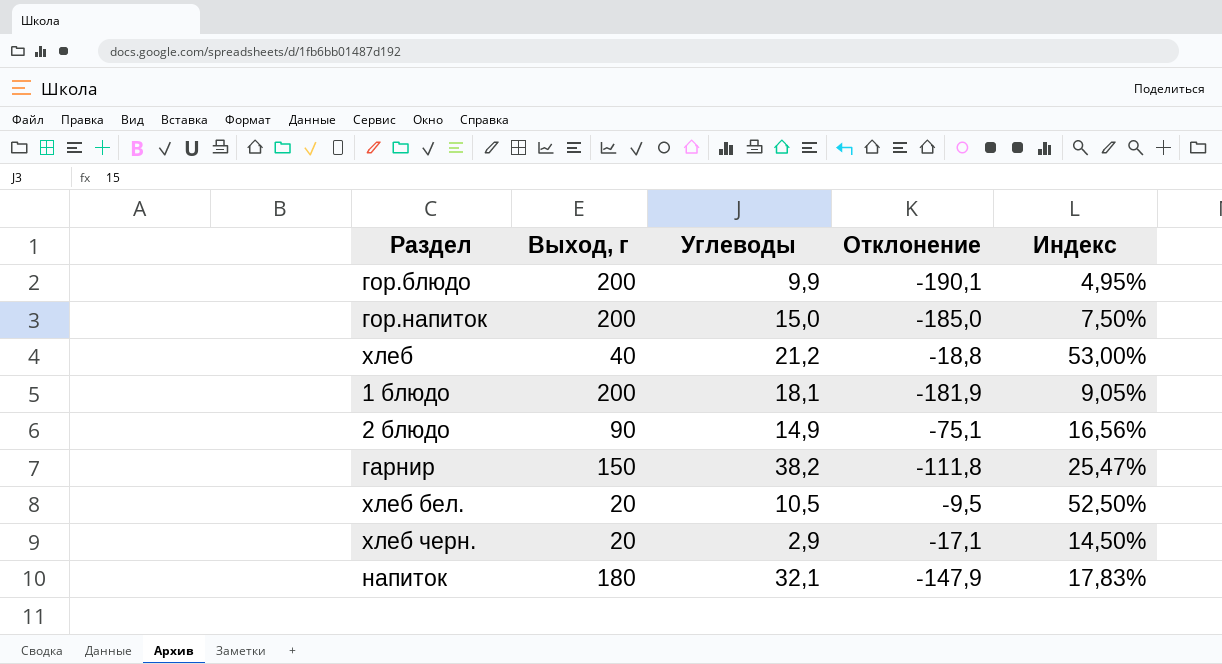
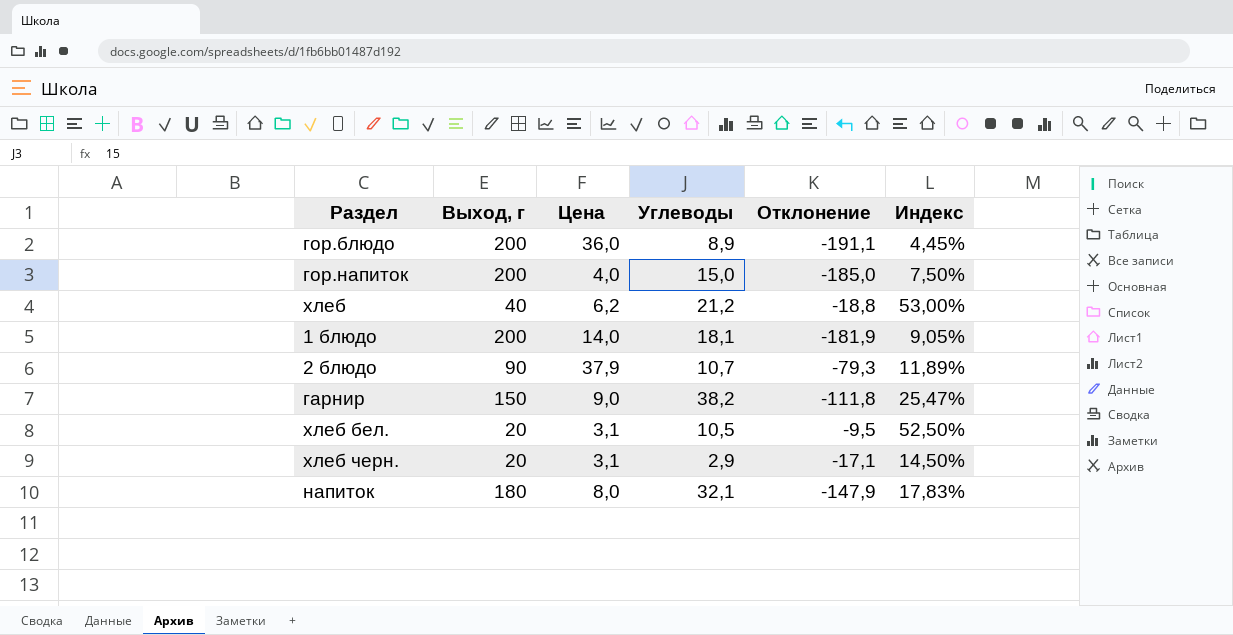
column Цена | position: none -> 3
гор.блюдо | Углеводы: 9,9 -> 8,9
гор.блюдо | Отклонение: -190,1 -> -191,1
гор.блюдо | Индекс: 4,95% -> 4,45%
2 блюдо | Углеводы: 14,9 -> 10,7
2 блюдо | Отклонение: -75,1 -> -79,3
2 блюдо | Индекс: 16,56% -> 11,89%

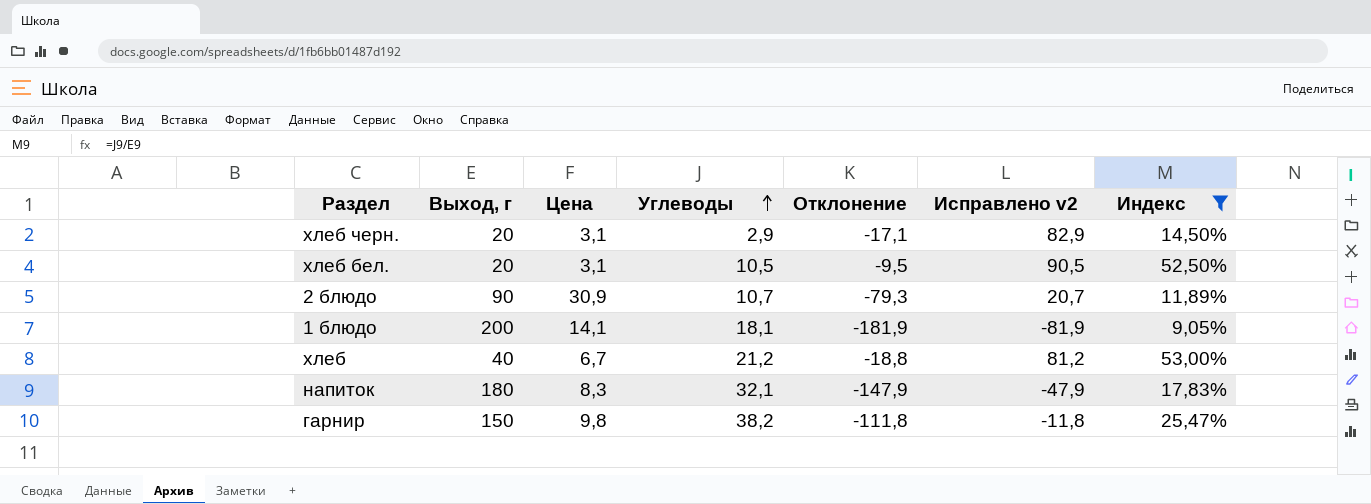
filter: none -> Индекс >= 9,05%
row order: none -> Углеводы ascending
column Исправлено v2 | formula: none -> [Отклонение] + 100
2 блюдо | Цена: 37,9 -> 30,9
1 блюдо | Цена: 14,0 -> 14,1
хлеб | Цена: 6,2 -> 6,7
напиток | Цена: 8,0 -> 8,3
гарнир | Цена: 9,0 -> 9,8

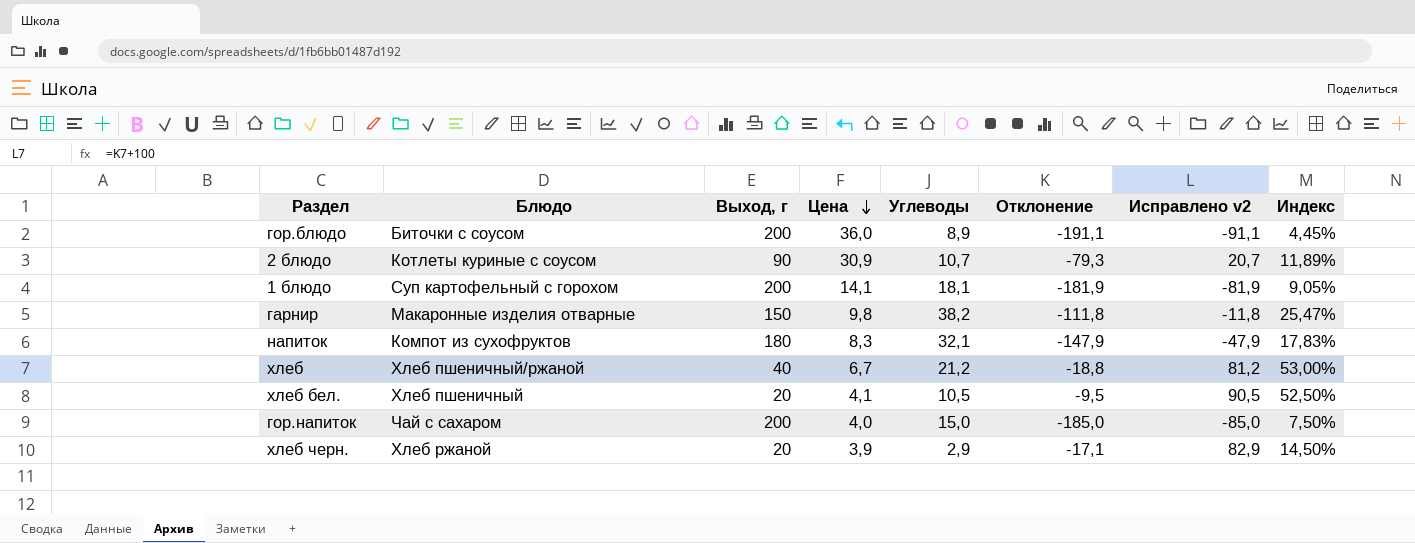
filter: Индекс >= 9,05% -> none
row order: Углеводы ascending -> Цена descending
column Блюдо | position: none -> 2
хлеб бел. | Цена: 3,1 -> 4,1
хлеб черн. | Цена: 3,1 -> 3,9

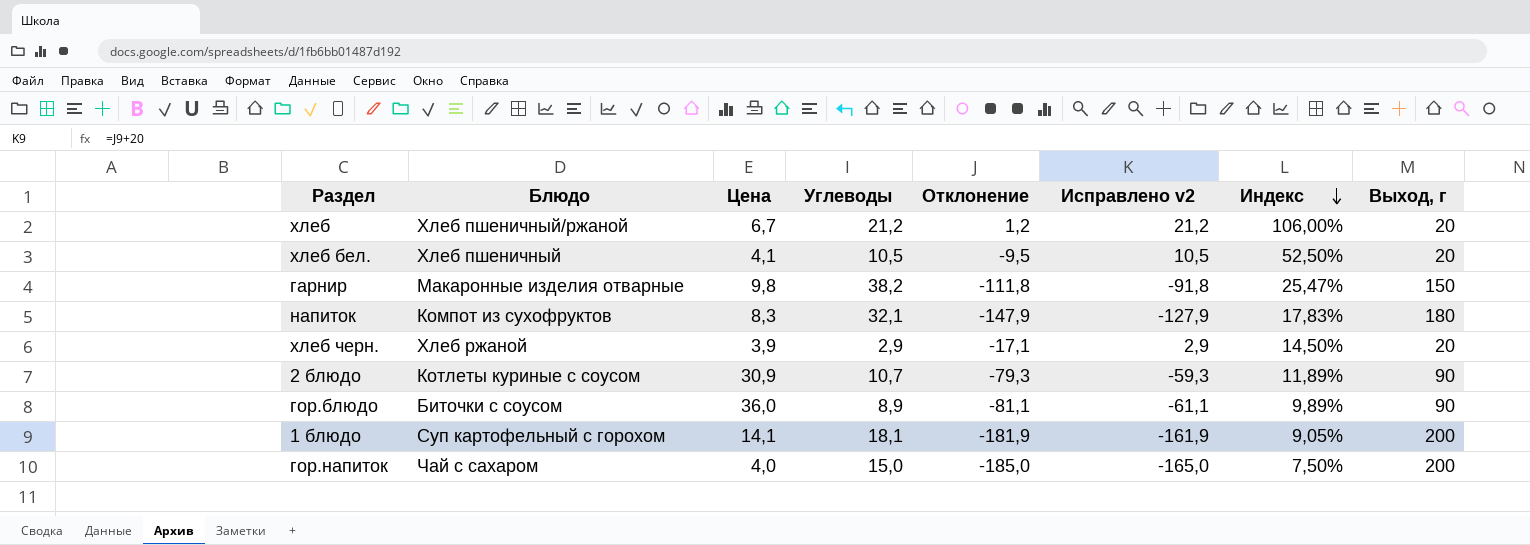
row order: Цена descending -> Индекс descending
column Исправлено v2 | formula: [Отклонение] + 100 -> [Отклонение] + 20
column Выход, г | position: 3 -> 8
хлеб | Отклонение: -18,8 -> 1,2
хлеб | Индекс: 53,00% -> 106,00%
хлеб | Выход, г: 40 -> 20
гор.блюдо | Отклонение: -191,1 -> -81,1
гор.блюдо | Индекс: 4,45% -> 9,89%
гор.блюдо | Выход, г: 200 -> 90

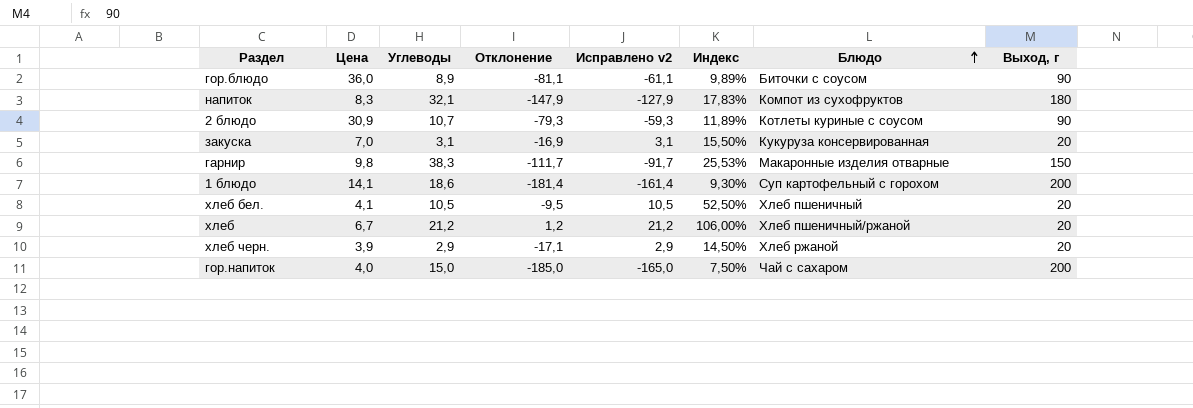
row order: Индекс descending -> Блюдо ascending
column Блюдо | position: 2 -> 7
row закуска: none -> 7,0 | 3,1 | -16,9 | 3,1 | 15,50% | Кукуруза консервированная | 20
гарнир | Углеводы: 38,2 -> 38,3
гарнир | Отклонение: -111,8 -> -111,7
гарнир | Исправлено v2: -91,8 -> -91,7
гарнир | Индекс: 25,47% -> 25,53%
1 блюдо | Углеводы: 18,1 -> 18,6
1 блюдо | Отклонение: -181,9 -> -181,4
1 блюдо | Исправлено v2: -161,9 -> -161,4
1 блюдо | Индекс: 9,05% -> 9,30%

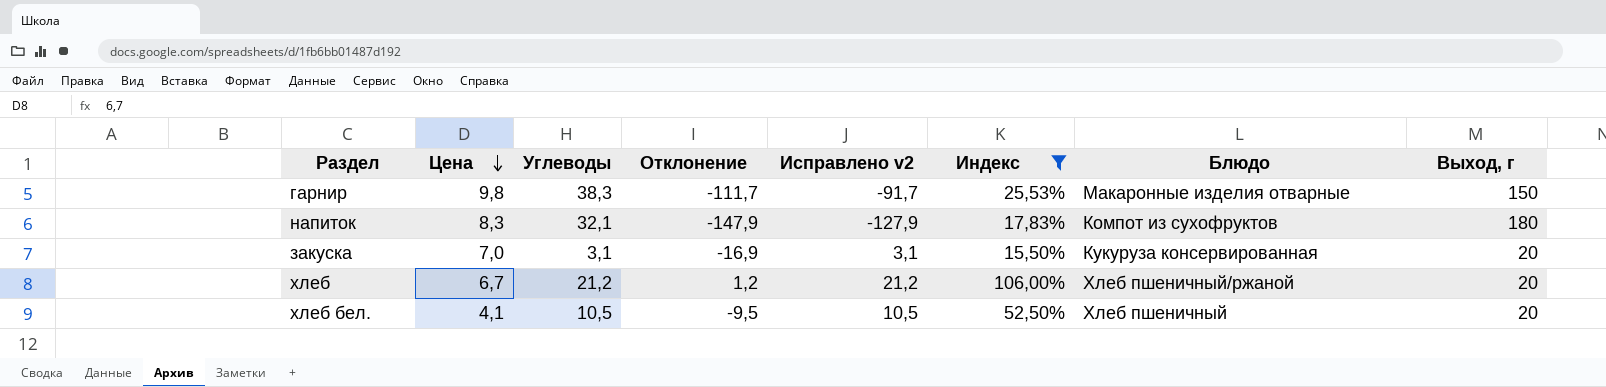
filter: none -> Индекс >= 15,50%
row order: Блюдо ascending -> Цена descending

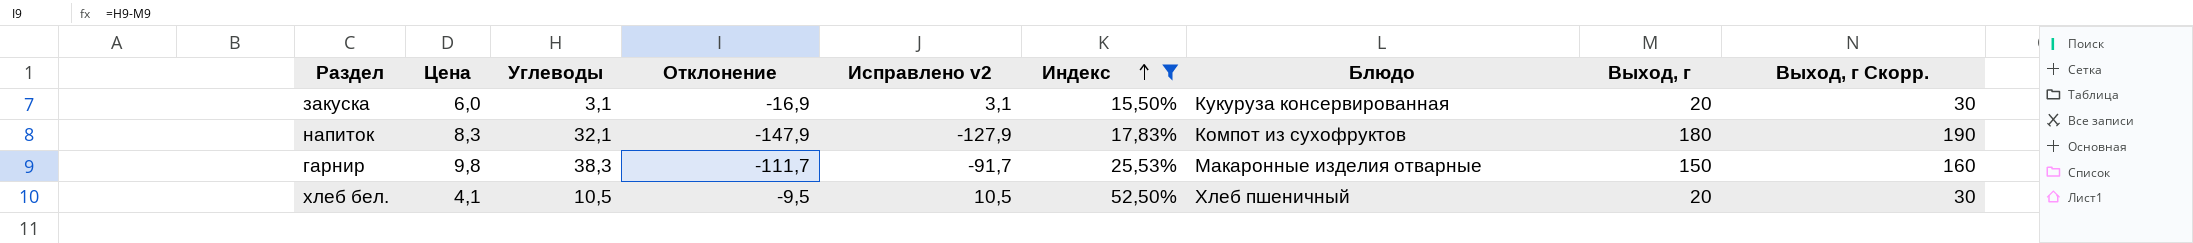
row order: Цена descending -> Индекс ascending
column Выход, г Скорр. | formula: none -> [Выход, г] + 10
row хлеб: 6,7 | 21,2 | 1,2 | 21,2 | 106,00% | Хлеб пшеничный/ржаной | 20 -> none
закуска | Цена: 7,0 -> 6,0

